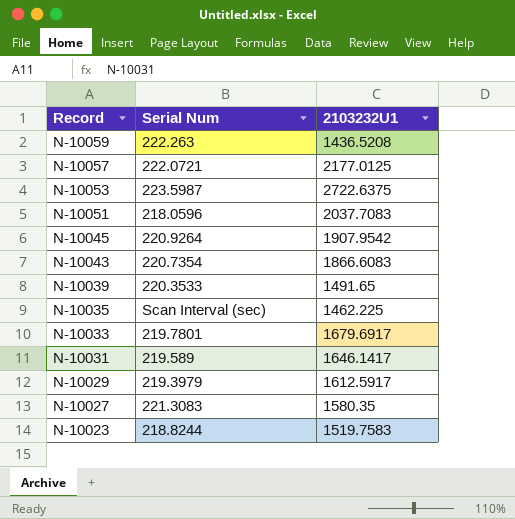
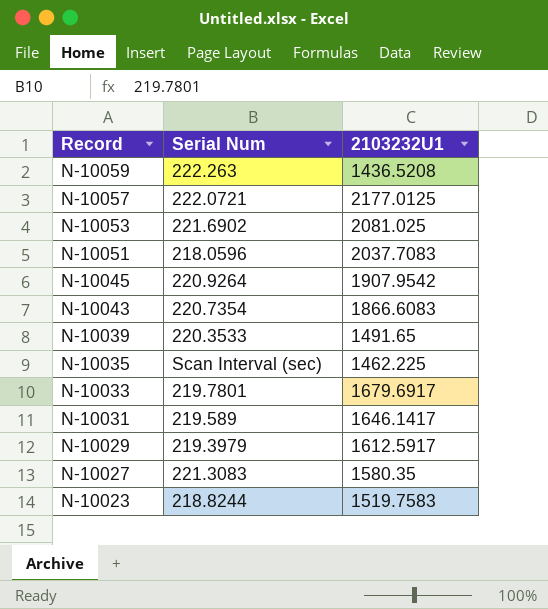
N-10053 | Serial Num: 223.5987 -> 221.6902
N-10053 | 2103232U1: 2722.6375 -> 2081.025

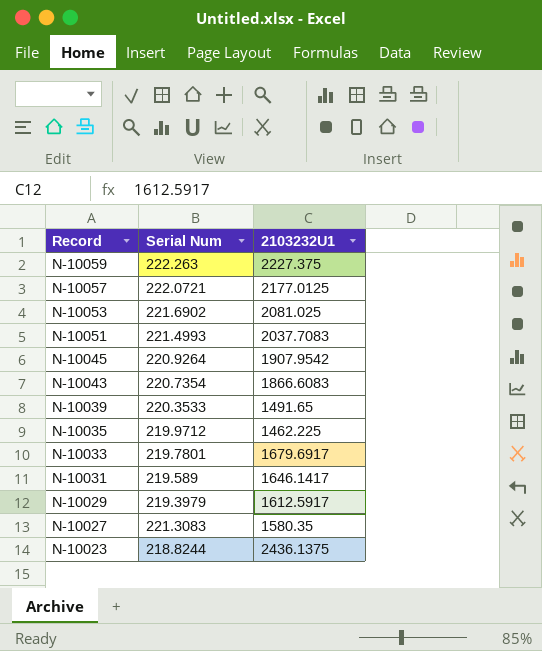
N-10059 | 2103232U1: 1436.5208 -> 2227.375
N-10051 | Serial Num: 218.0596 -> 221.4993
N-10035 | Serial Num: Scan Interval (sec) -> 219.9712
N-10023 | 2103232U1: 1519.7583 -> 2436.1375

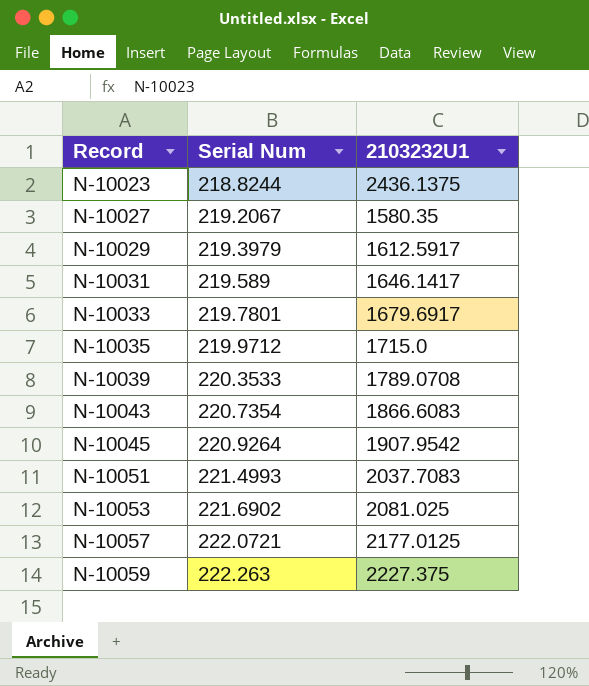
row order: Record descending -> Record ascending
N-10027 | Serial Num: 221.3083 -> 219.2067
N-10035 | 2103232U1: 1462.225 -> 1715.0
N-10039 | 2103232U1: 1491.65 -> 1789.0708

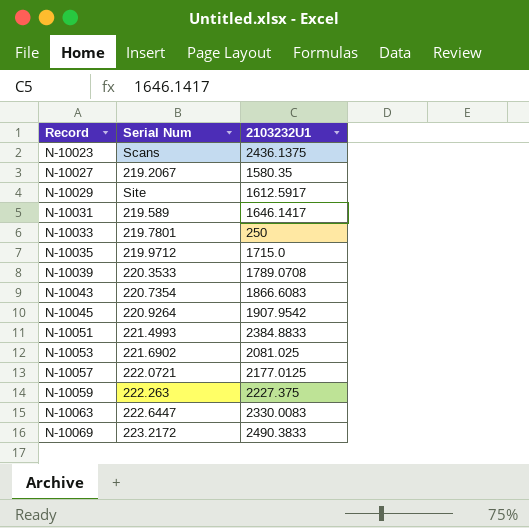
N-10023 | Serial Num: 218.8244 -> Scans
N-10029 | Serial Num: 219.3979 -> Site
N-10033 | 2103232U1: 1679.6917 -> 250
N-10051 | 2103232U1: 2037.7083 -> 2384.8833
row N-10063: none -> 222.6447 | 2330.0083
row N-10069: none -> 223.2172 | 2490.3833

